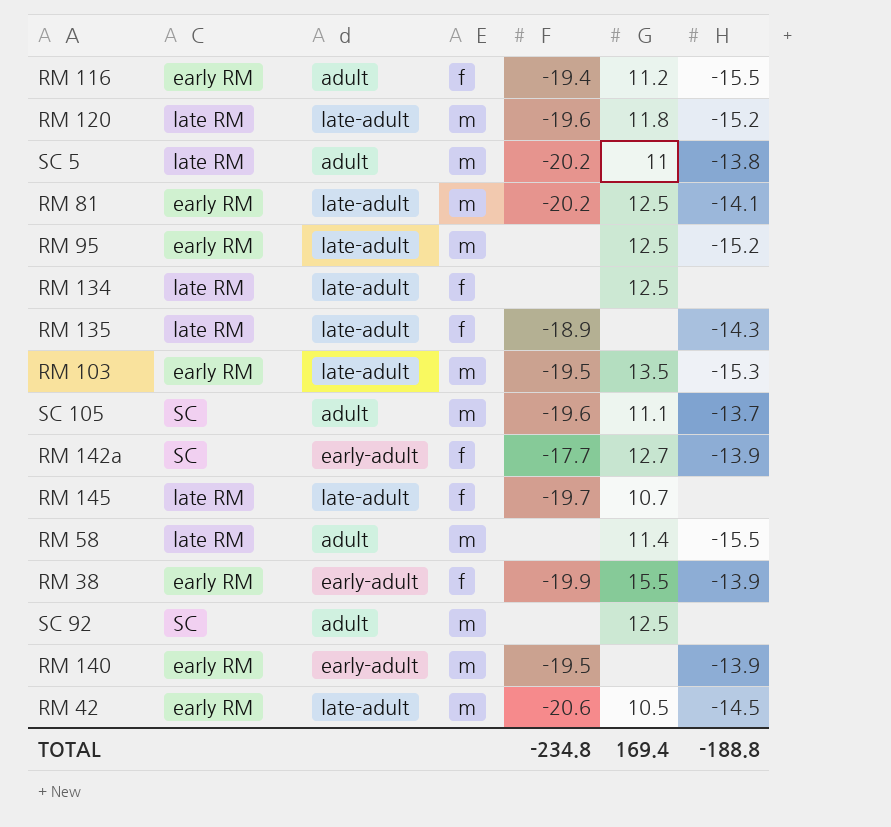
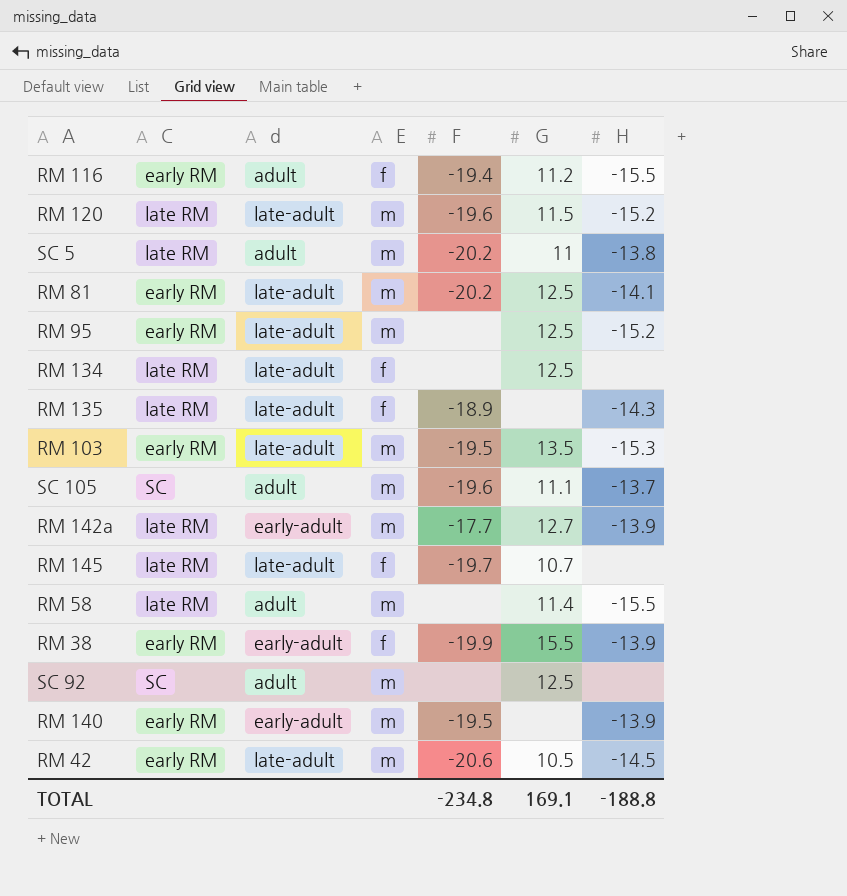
RM 120 | G: 11.8 -> 11.5
RM 142a | C: SC -> late RM
RM 142a | E: f -> m
TOTAL | G: 169.4 -> 169.1

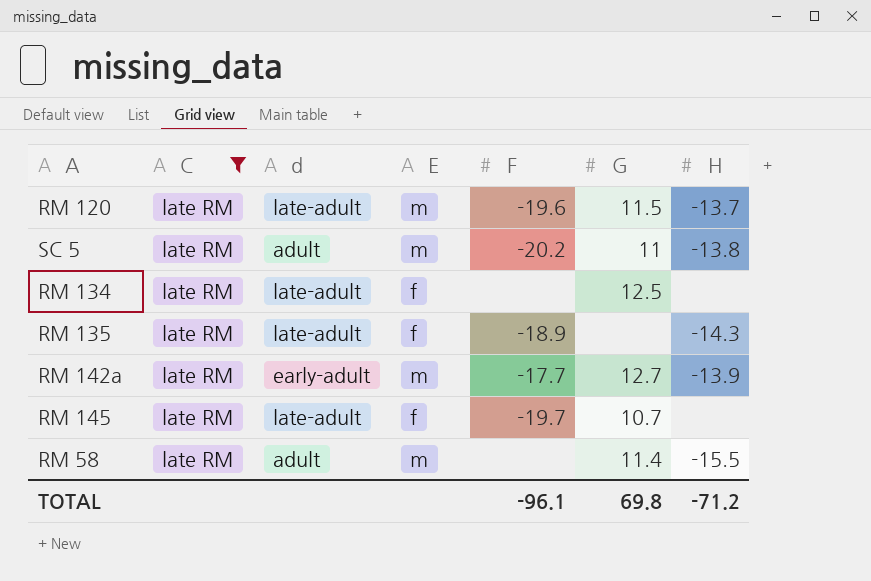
filter: none -> C = late RM
RM 120 | H: -15.2 -> -13.7
TOTAL | F: -234.8 -> -96.1
TOTAL | G: 169.1 -> 69.8
TOTAL | H: -188.8 -> -71.2

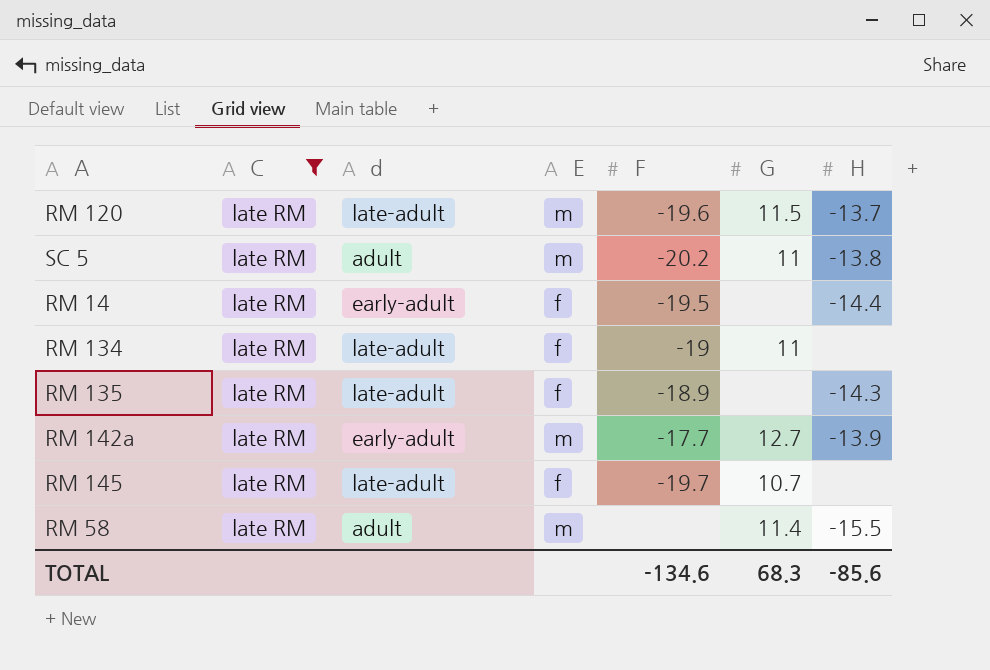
row RM 14: none -> late RM | early-adult | f | -19.5 | none | -14.4
RM 134 | F: none -> -19
RM 134 | G: 12.5 -> 11
TOTAL | F: -96.1 -> -134.6
TOTAL | G: 69.8 -> 68.3
TOTAL | H: -71.2 -> -85.6

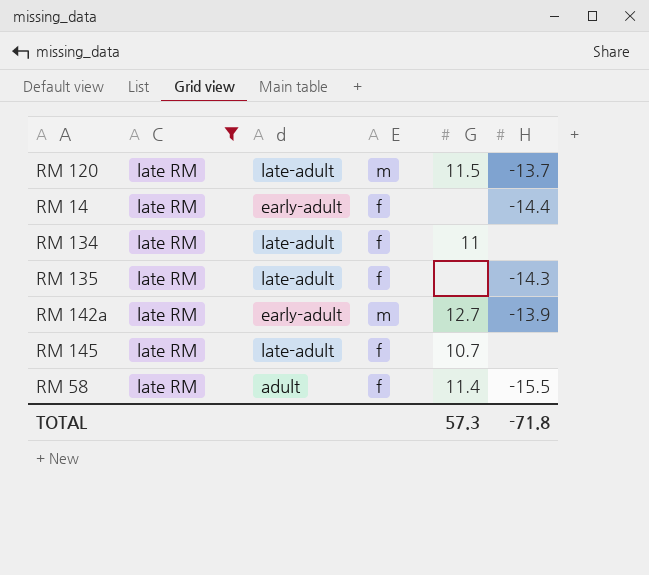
column F | position: 5 -> none
row SC 5: late RM | adult | m | -20.2 | 11 | -13.8 -> none
RM 58 | E: m -> f
TOTAL | G: 68.3 -> 57.3
TOTAL | H: -85.6 -> -71.8

